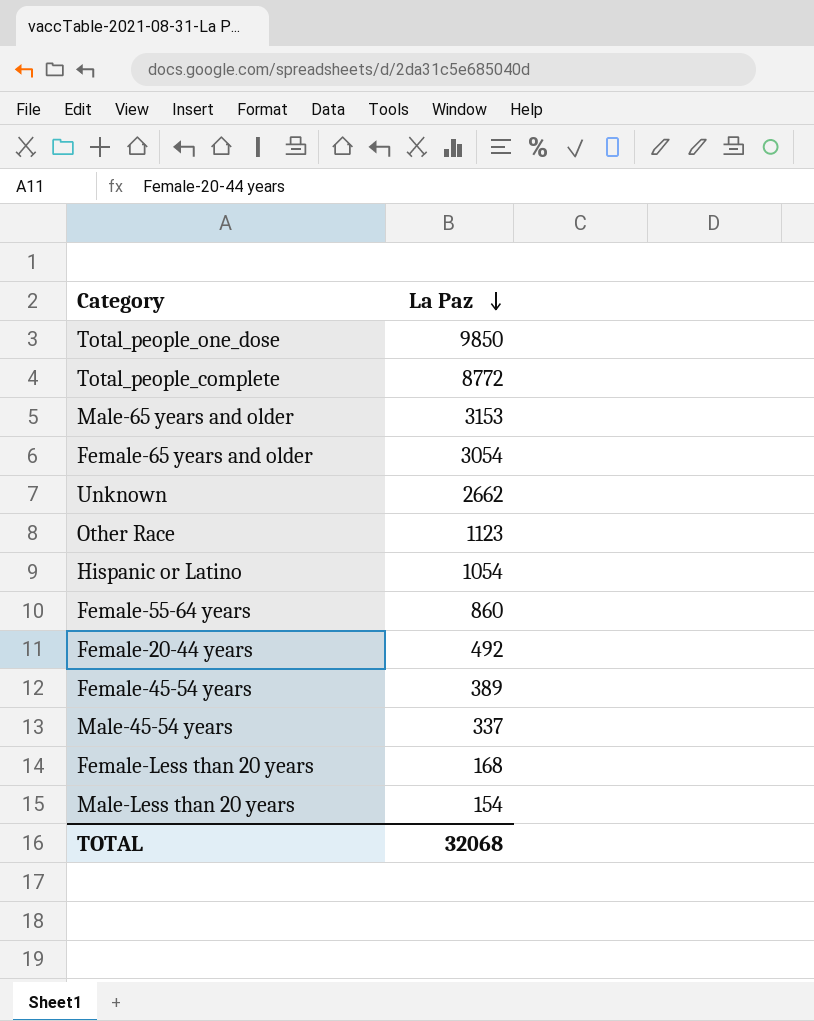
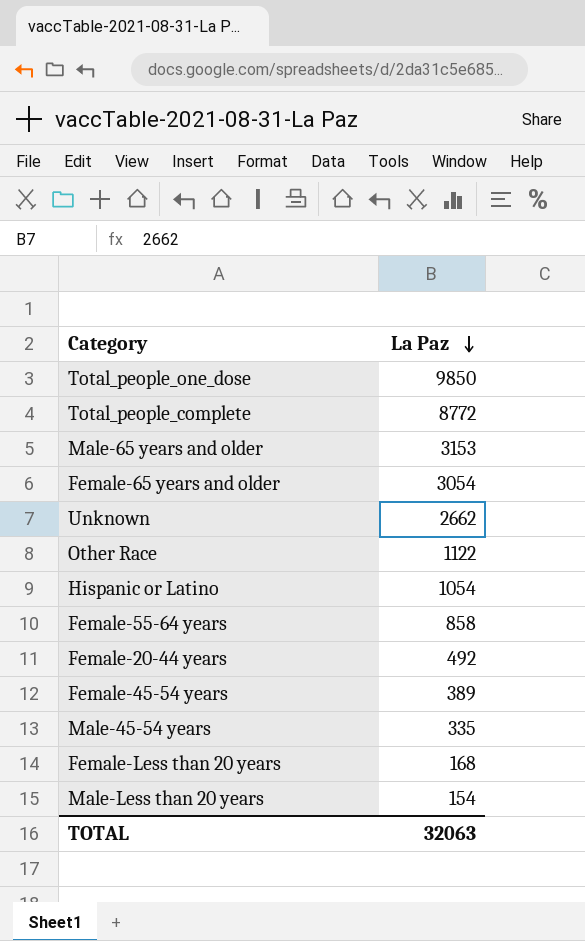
Other Race | La Paz: 1123 -> 1122
Female-55-64 years | La Paz: 860 -> 858
Male-45-54 years | La Paz: 337 -> 335
TOTAL | La Paz: 32068 -> 32063

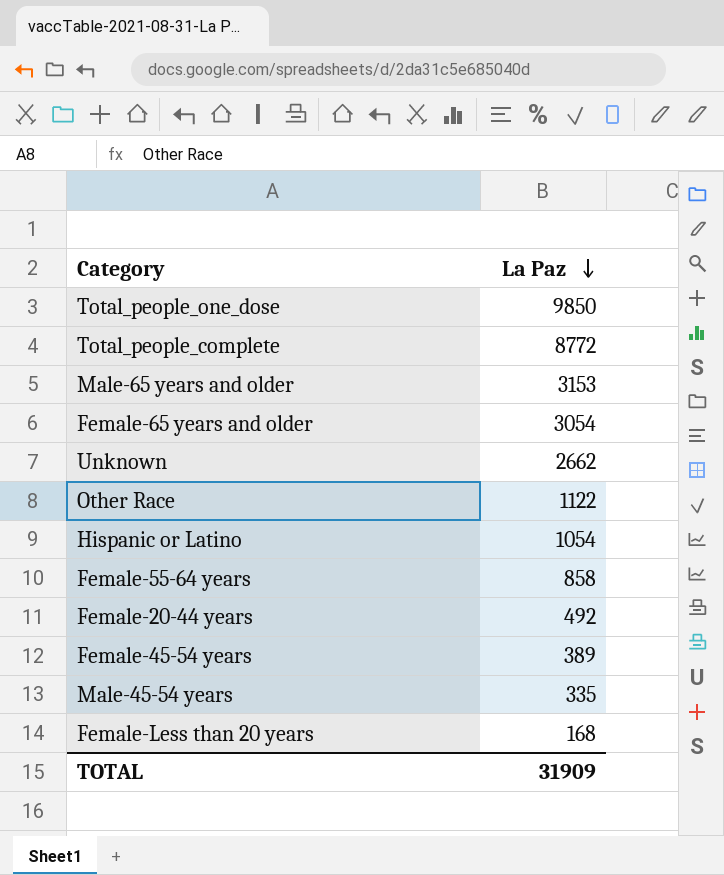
row Male-Less than 20 years: 154 -> none
TOTAL | La Paz: 32063 -> 31909

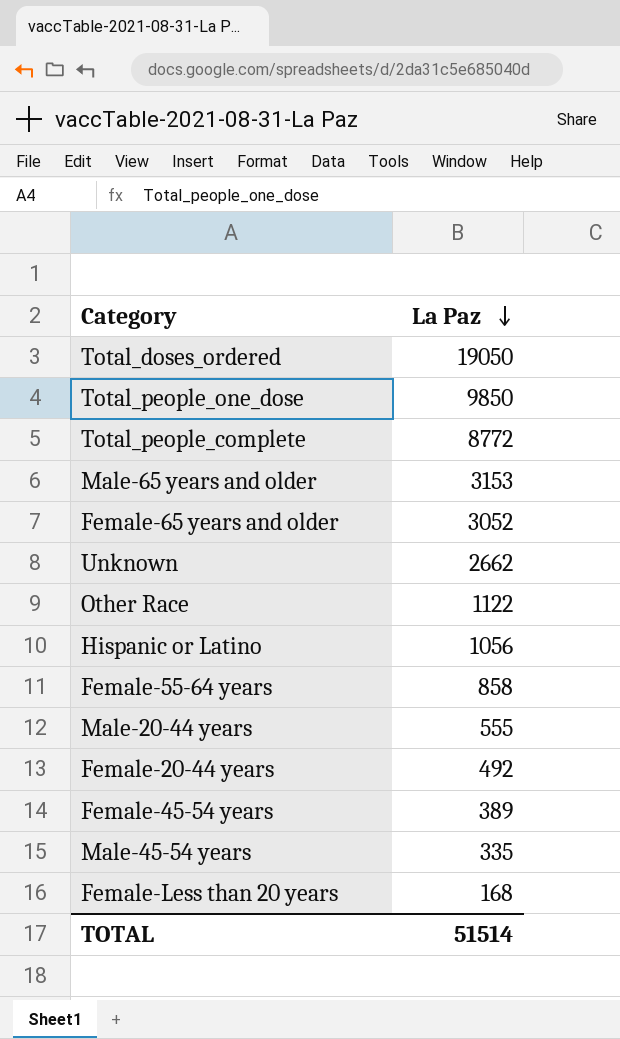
row Total_doses_ordered: none -> 19050
Female-65 years and older | La Paz: 3054 -> 3052
Hispanic or Latino | La Paz: 1054 -> 1056
row Male-20-44 years: none -> 555
TOTAL | La Paz: 31909 -> 51514

